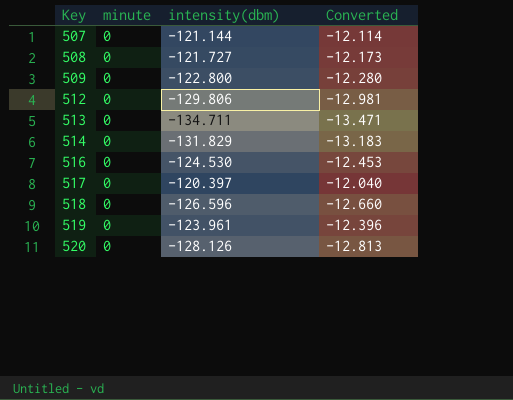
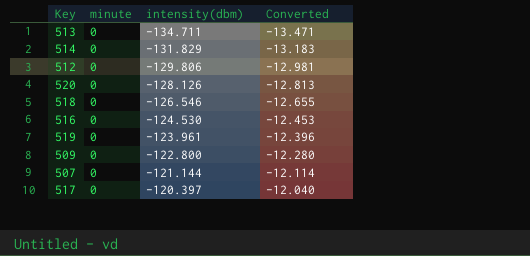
row order: Key ascending -> intensity(dbm) ascending
row 508: 0 | -121.727 | -12.173 -> none
518 | intensity(dbm): -126.596 -> -126.546
518 | Converted: -12.660 -> -12.655

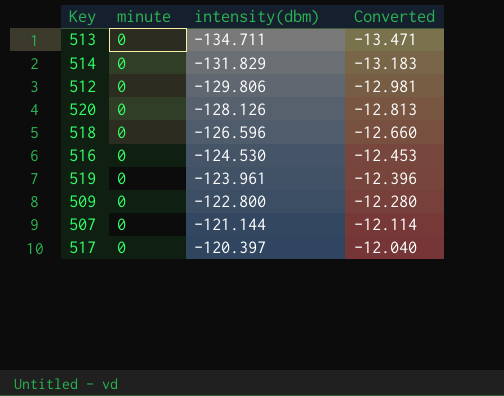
518 | intensity(dbm): -126.546 -> -126.596
518 | Converted: -12.655 -> -12.660

